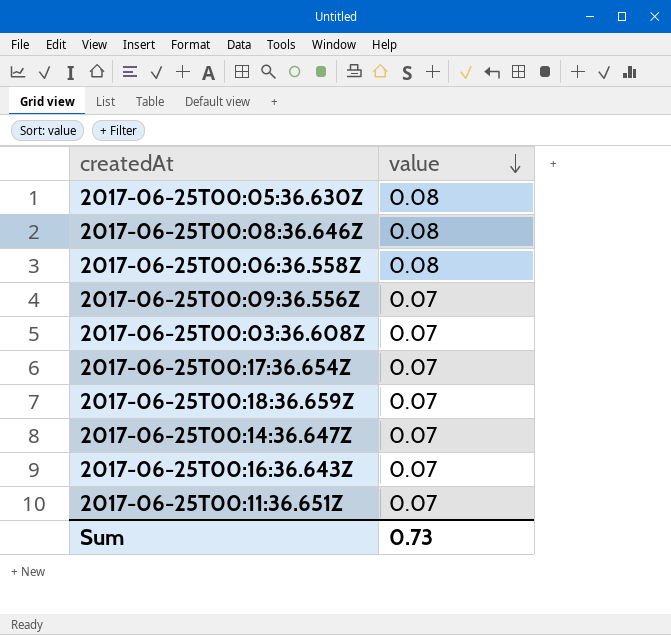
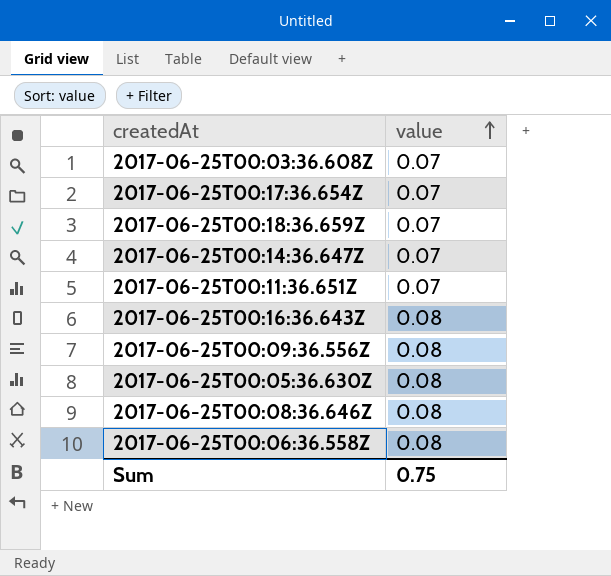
row order: value descending -> value ascending
2017-06-25T00:16:36.643Z | value: 0.07 -> 0.08
2017-06-25T00:09:36.556Z | value: 0.07 -> 0.08
Sum | value: 0.73 -> 0.75

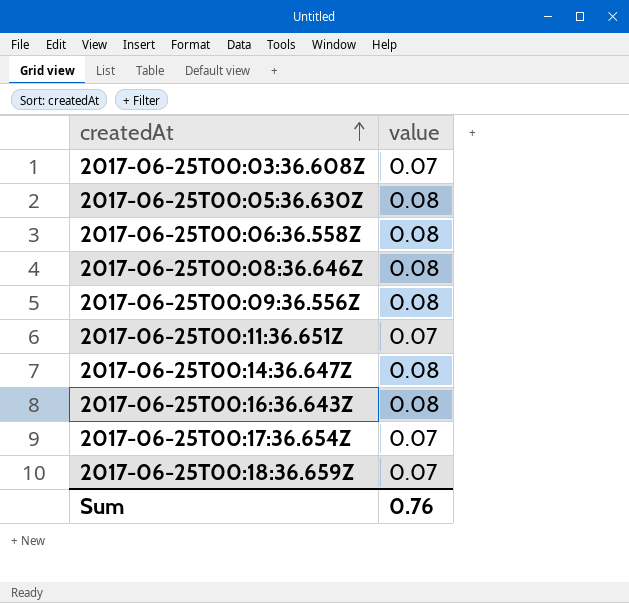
row order: value ascending -> createdAt ascending
2017-06-25T00:14:36.647Z | value: 0.07 -> 0.08
Sum | value: 0.75 -> 0.76

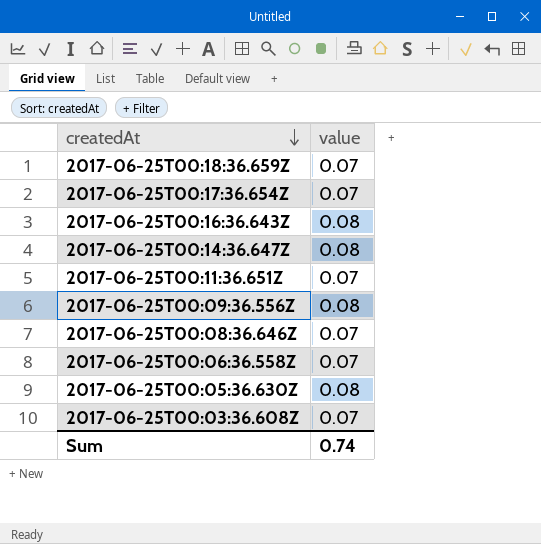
row order: createdAt ascending -> createdAt descending
2017-06-25T00:08:36.646Z | value: 0.08 -> 0.07
2017-06-25T00:06:36.558Z | value: 0.08 -> 0.07
Sum | value: 0.76 -> 0.74

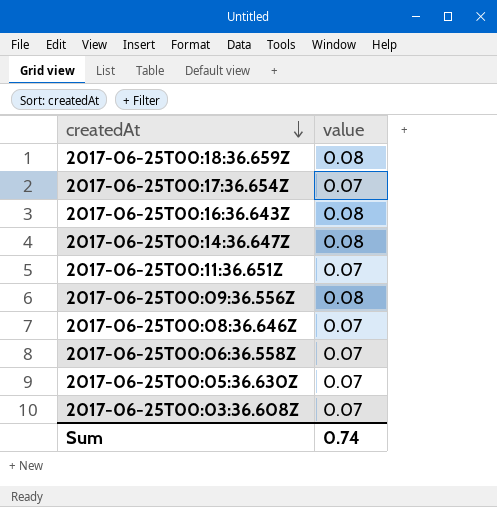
2017-06-25T00:18:36.659Z | value: 0.07 -> 0.08
2017-06-25T00:05:36.630Z | value: 0.08 -> 0.07

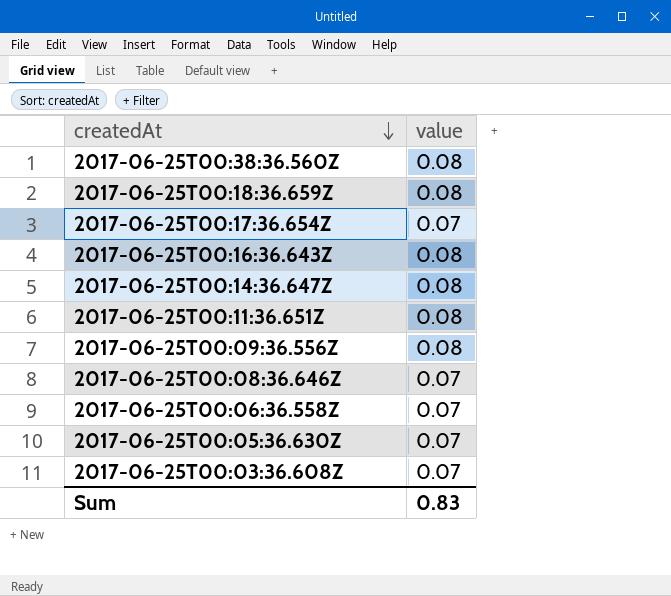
row 2017-06-25T00:38:36.560Z: none -> 0.08
2017-06-25T00:11:36.651Z | value: 0.07 -> 0.08
Sum | value: 0.74 -> 0.83

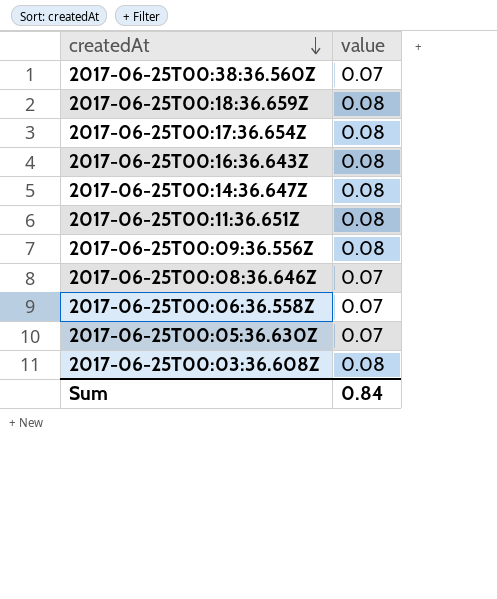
2017-06-25T00:38:36.560Z | value: 0.08 -> 0.07
2017-06-25T00:17:36.654Z | value: 0.07 -> 0.08
2017-06-25T00:03:36.608Z | value: 0.07 -> 0.08
Sum | value: 0.83 -> 0.84

